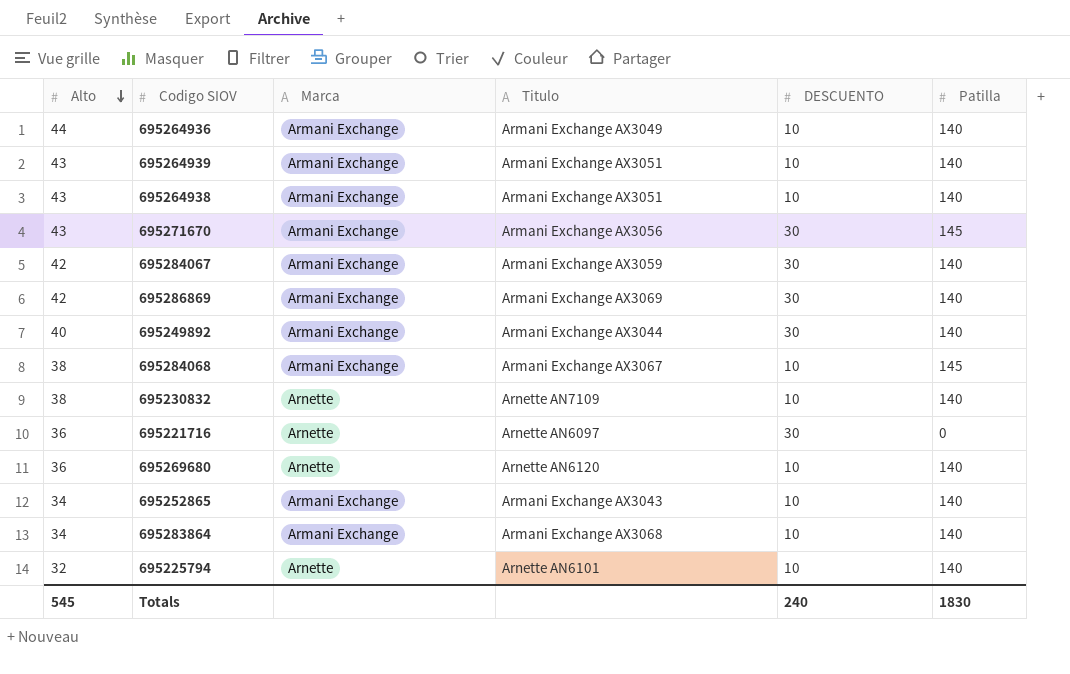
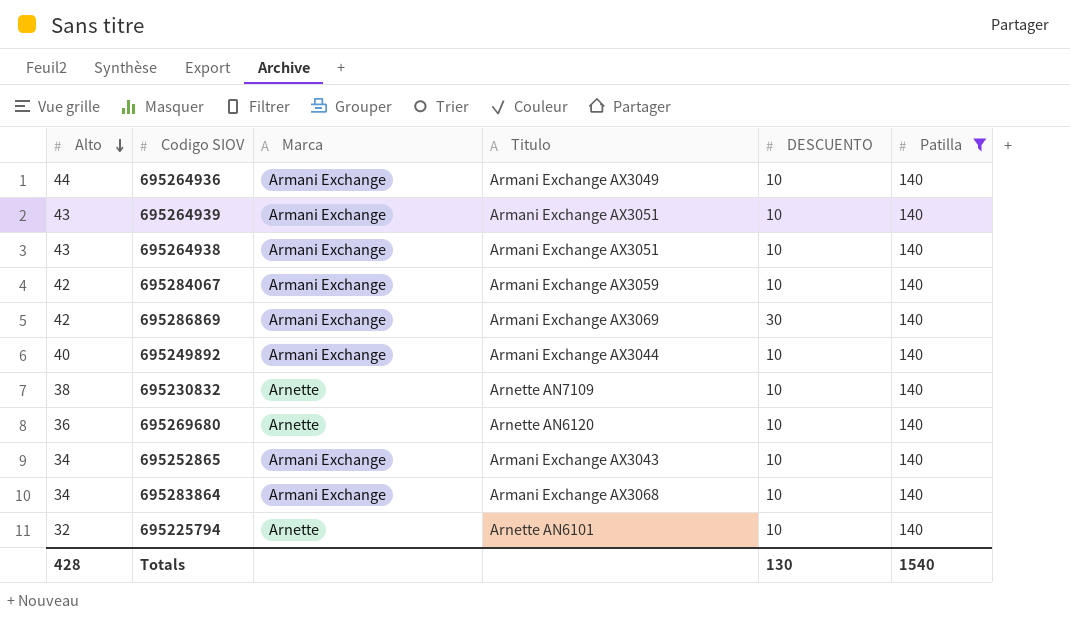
filter: none -> Patilla = 140
695284067 | DESCUENTO: 30 -> 10
695249892 | DESCUENTO: 30 -> 10
Totals | Alto: 545 -> 428
Totals | DESCUENTO: 240 -> 130
Totals | Patilla: 1830 -> 1540

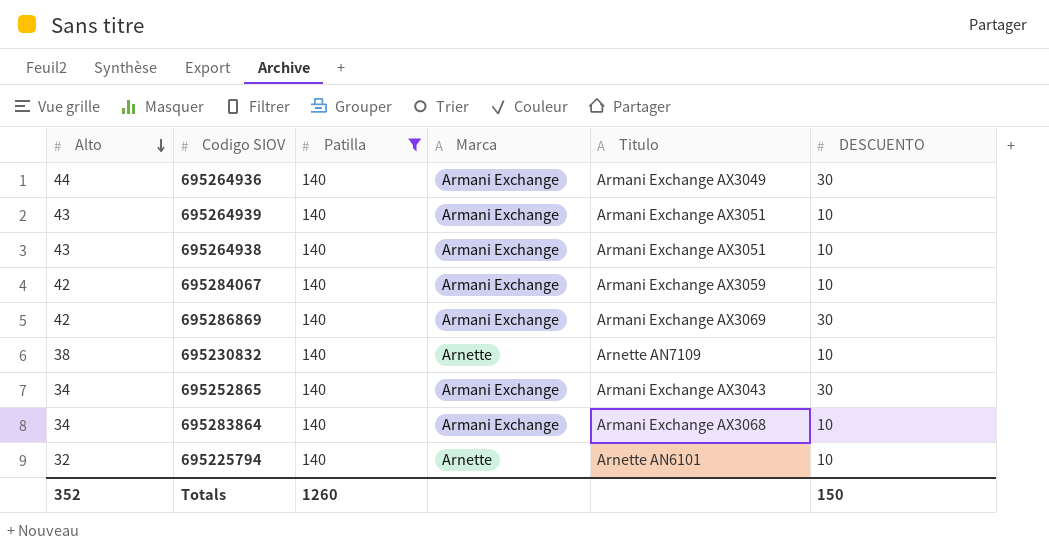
column Patilla | position: 6 -> 3
row 695249892: 40 | Armani Exchange | Armani Exchange AX3044 | 10 | 140 -> none
row 695269680: 36 | Arnette | Arnette AN6120 | 10 | 140 -> none
695264936 | DESCUENTO: 10 -> 30
695252865 | DESCUENTO: 10 -> 30
Totals | Alto: 428 -> 352
Totals | Patilla: 1540 -> 1260
Totals | DESCUENTO: 130 -> 150

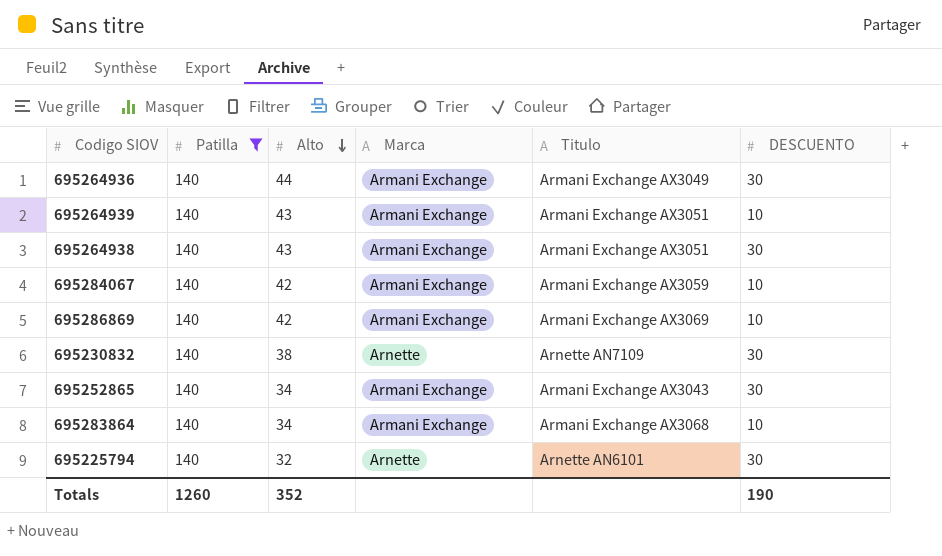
column Alto | position: 1 -> 3
695264938 | DESCUENTO: 10 -> 30
695286869 | DESCUENTO: 30 -> 10
695230832 | DESCUENTO: 10 -> 30
695225794 | DESCUENTO: 10 -> 30
Totals | DESCUENTO: 150 -> 190

